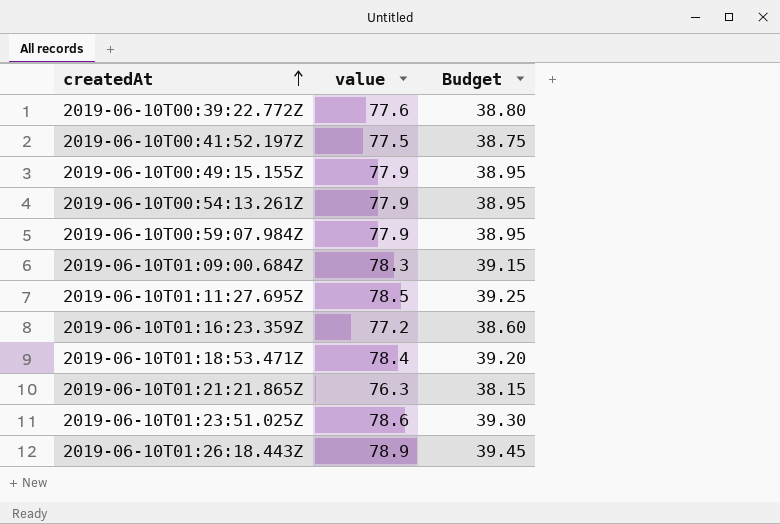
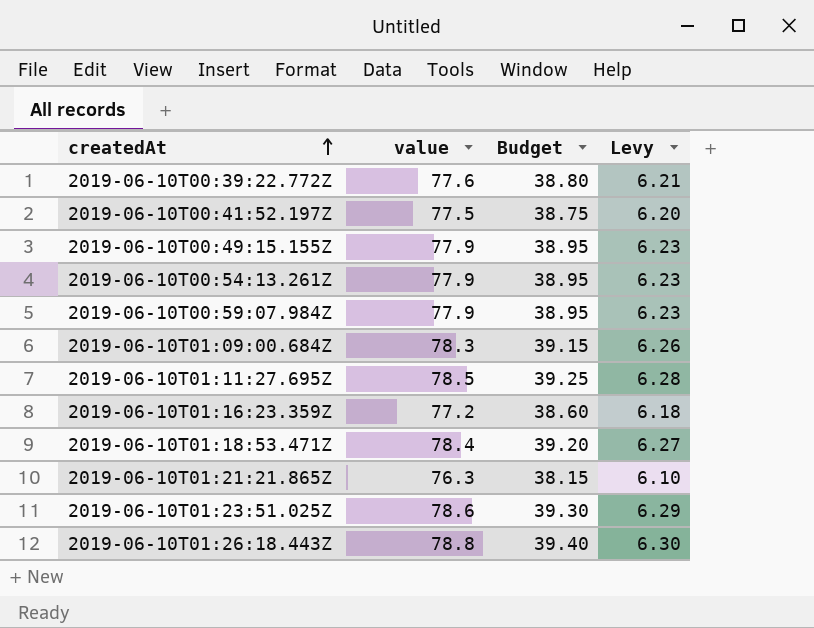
column Levy | formula: none -> [value] * 0.08
2019-06-10T01:26:18.443Z | value: 78.9 -> 78.8
2019-06-10T01:26:18.443Z | Budget: 39.45 -> 39.40

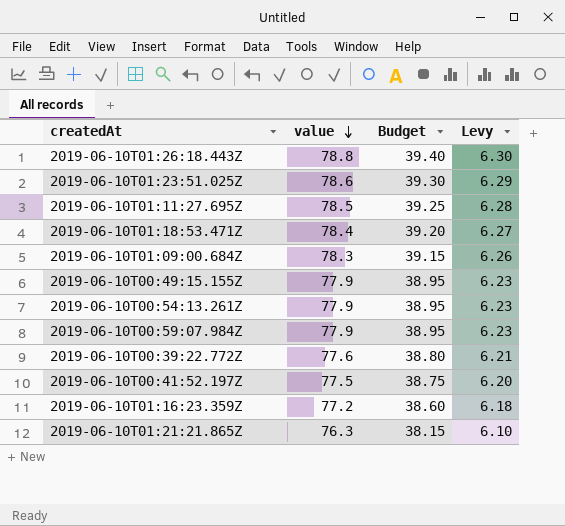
row order: createdAt ascending -> value descending

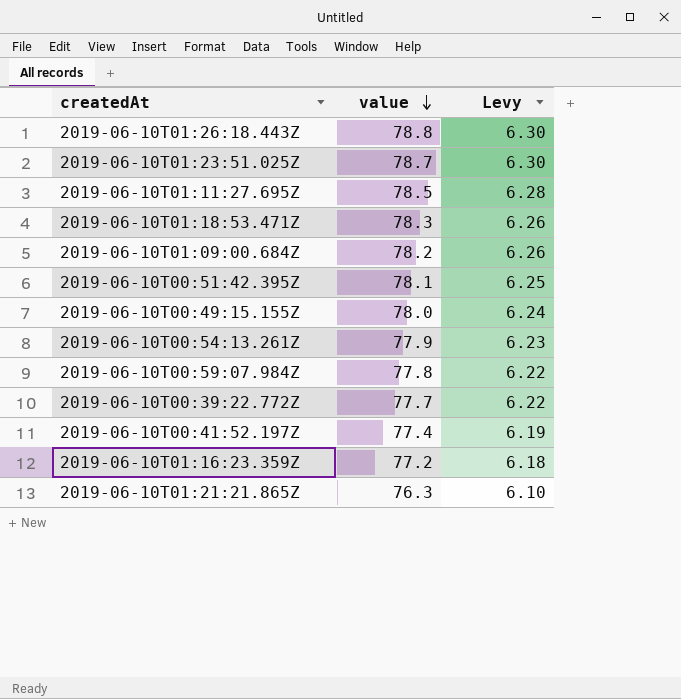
column Budget | formula: [value] * 0.5 -> none
2019-06-10T01:23:51.025Z | value: 78.6 -> 78.7
2019-06-10T01:23:51.025Z | Levy: 6.29 -> 6.30
2019-06-10T01:18:53.471Z | value: 78.4 -> 78.3
2019-06-10T01:18:53.471Z | Levy: 6.27 -> 6.26
2019-06-10T01:09:00.684Z | value: 78.3 -> 78.2
row 2019-06-10T00:51:42.395Z: none -> 78.1 | 6.25
2019-06-10T00:49:15.155Z | value: 77.9 -> 78.0
2019-06-10T00:49:15.155Z | Levy: 6.23 -> 6.24
2019-06-10T00:59:07.984Z | value: 77.9 -> 77.8
2019-06-10T00:59:07.984Z | Levy: 6.23 -> 6.22
2019-06-10T00:39:22.772Z | value: 77.6 -> 77.7
2019-06-10T00:39:22.772Z | Levy: 6.21 -> 6.22
2019-06-10T00:41:52.197Z | value: 77.5 -> 77.4
2019-06-10T00:41:52.197Z | Levy: 6.20 -> 6.19

